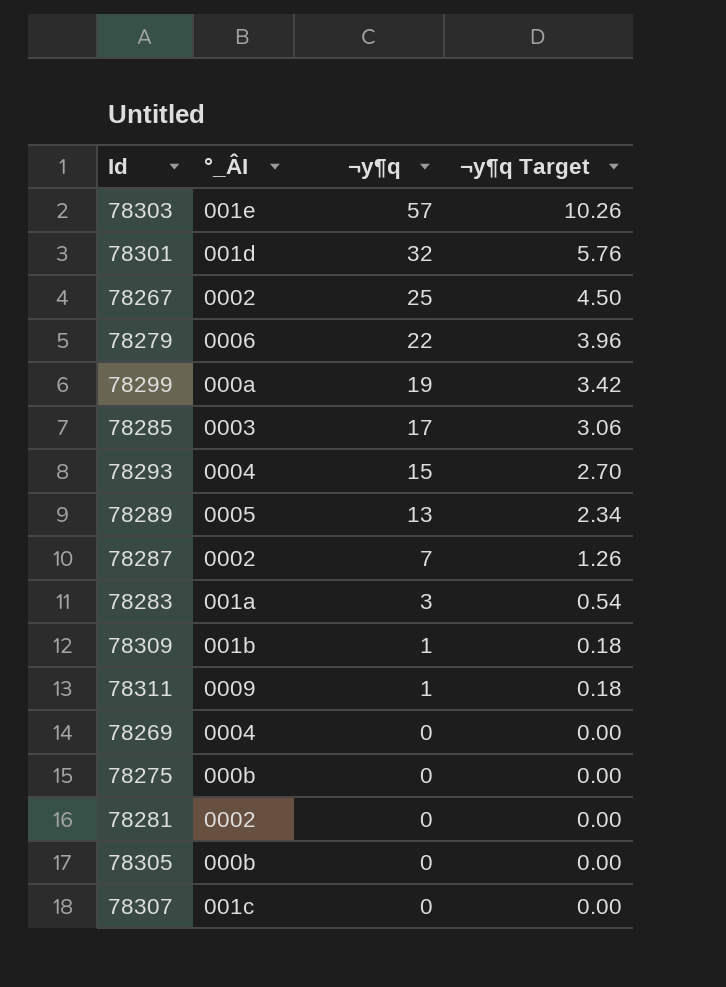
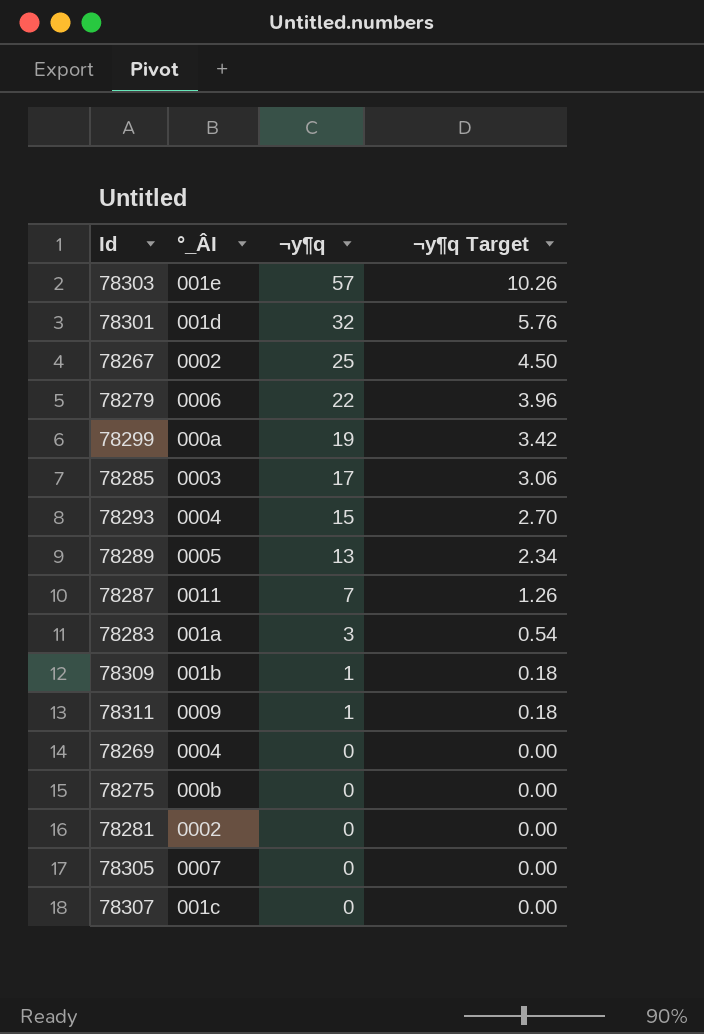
78287 | °_ÂI: 0002 -> 0011
78305 | °_ÂI: 000b -> 0007

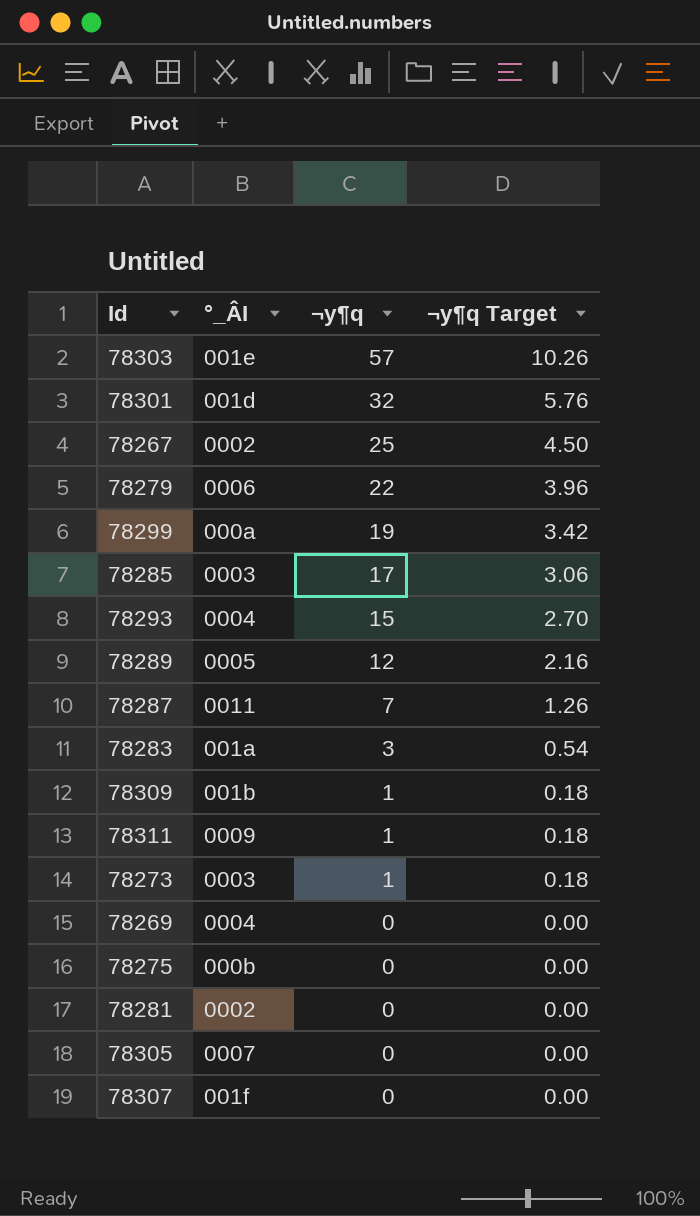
78289 | ¬y¶q: 13 -> 12
78289 | ¬y¶q Target: 2.34 -> 2.16
row 78273: none -> 0003 | 1 | 0.18
78307 | °_ÂI: 001c -> 001f

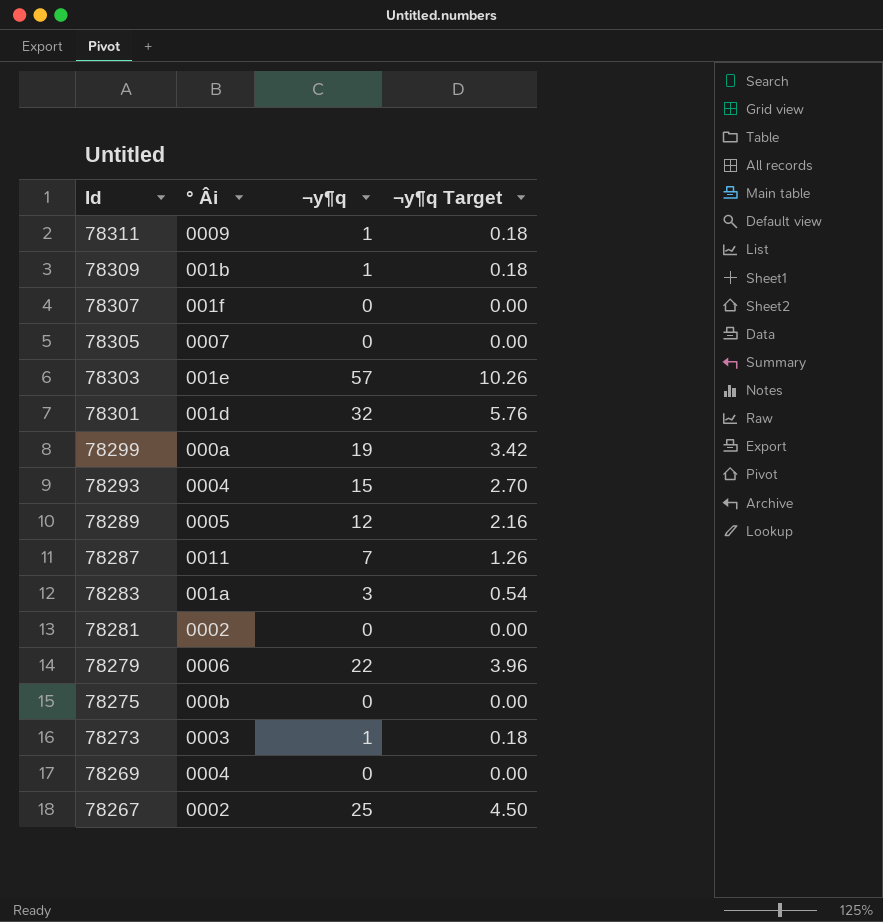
row order: ¬y¶q descending -> Id descending
column name: °_ÂI -> ° Âi
row 78285: 0003 | 17 | 3.06 -> none

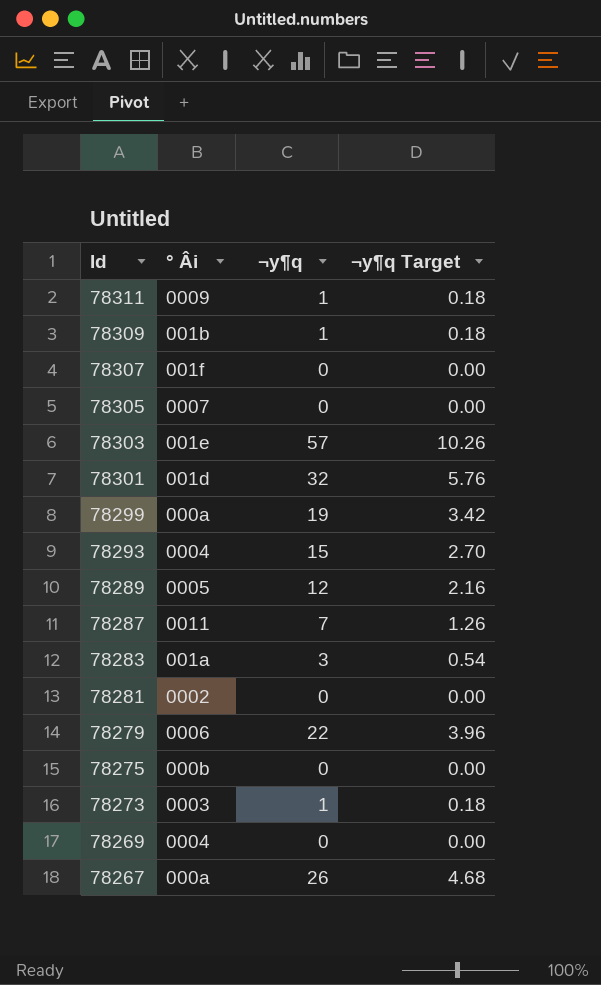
78267 | ° Âi: 0002 -> 000a
78267 | ¬y¶q: 25 -> 26
78267 | ¬y¶q Target: 4.50 -> 4.68

